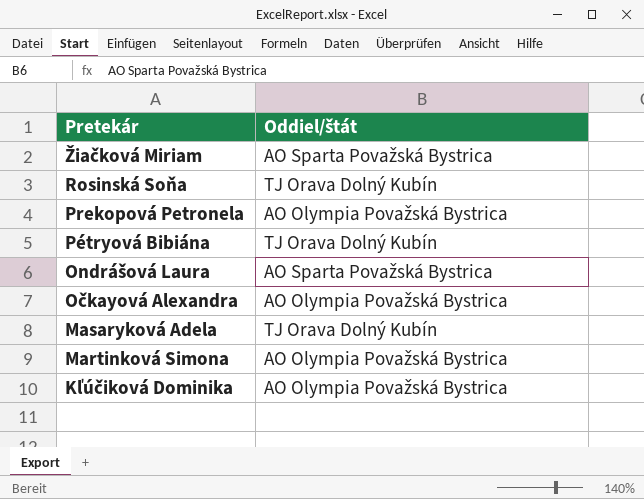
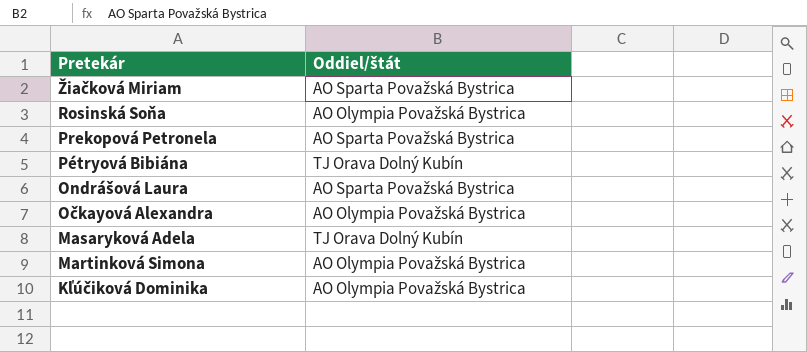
Rosinská Soňa | Oddiel/štát: TJ Orava Dolný Kubín -> AO Olympia Považská Bystrica
Prekopová Petronela | Oddiel/štát: AO Olympia Považská Bystrica -> AO Sparta Považská Bystrica

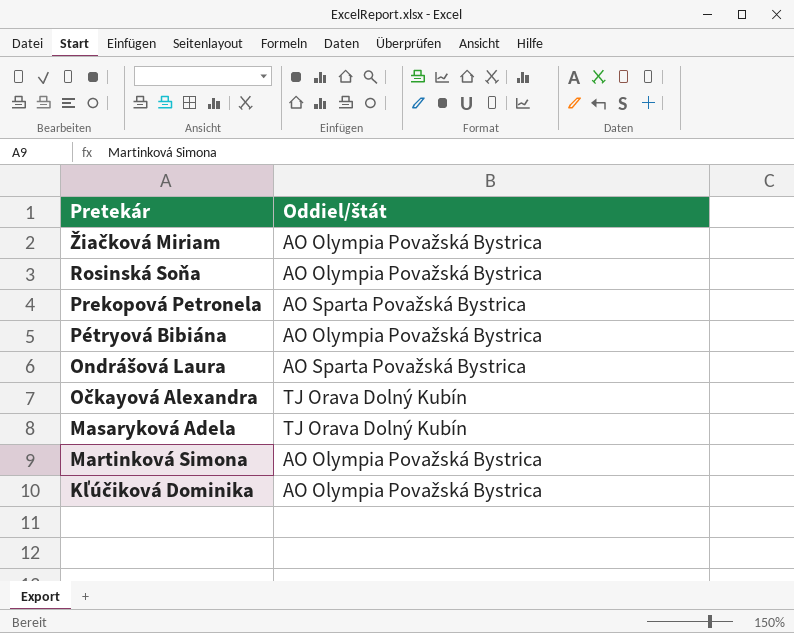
Žiačková Miriam | Oddiel/štát: AO Sparta Považská Bystrica -> AO Olympia Považská Bystrica
Pétryová Bibiána | Oddiel/štát: TJ Orava Dolný Kubín -> AO Olympia Považská Bystrica
Očkayová Alexandra | Oddiel/štát: AO Olympia Považská Bystrica -> TJ Orava Dolný Kubín

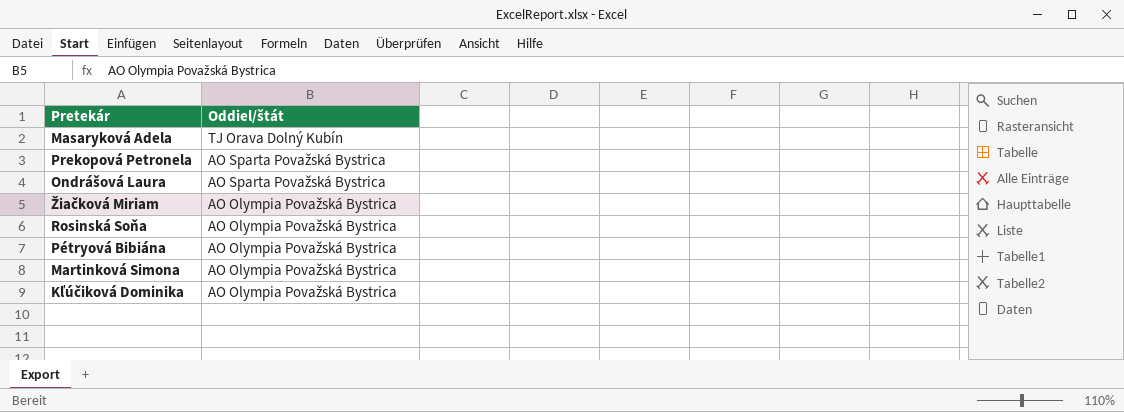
row order: Pretekár descending -> Oddiel/štát descending
row Očkayová Alexandra: TJ Orava Dolný Kubín -> none

